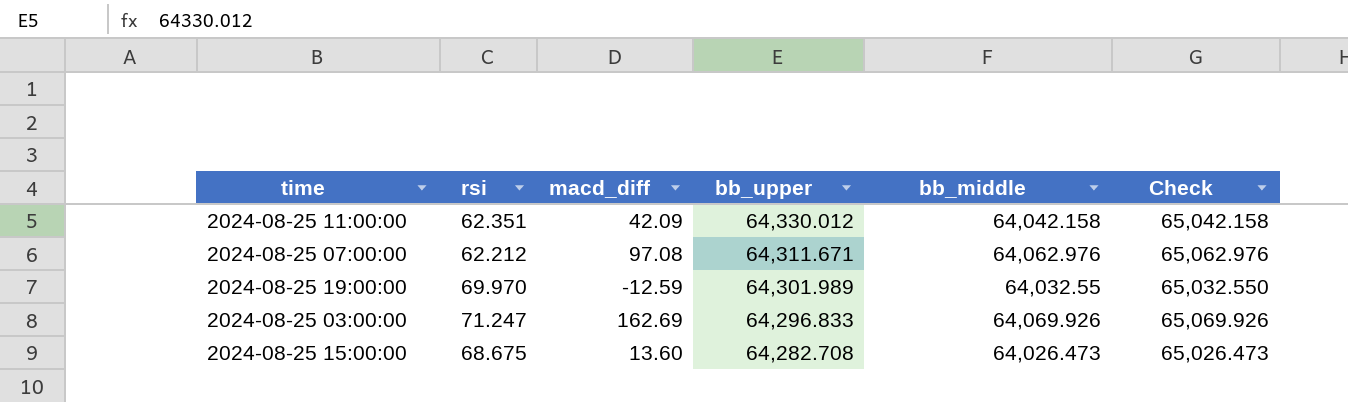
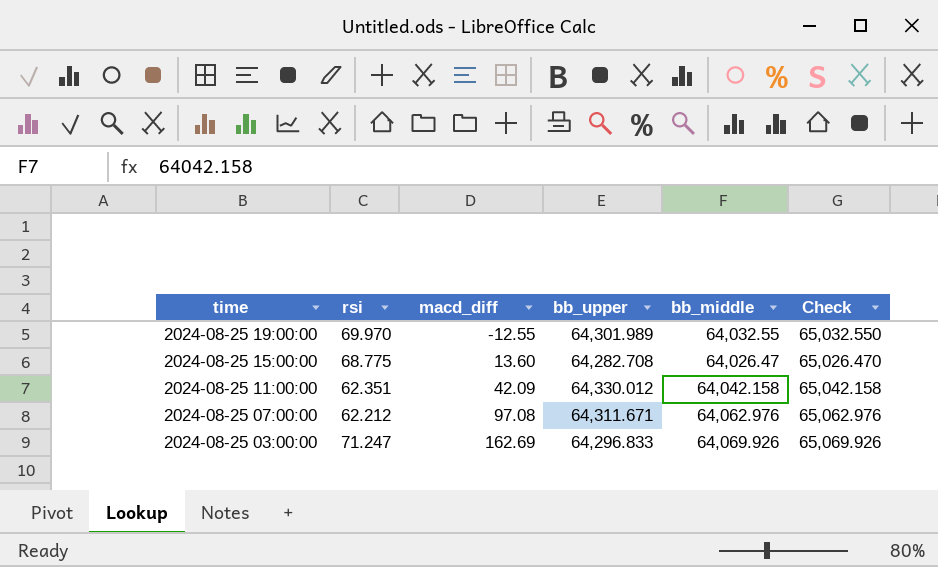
row order: bb_upper descending -> time descending
2024-08-25 19:00:00 | macd_diff: -12.59 -> -12.55
2024-08-25 15:00:00 | rsi: 68.675 -> 68.775
2024-08-25 15:00:00 | bb_middle: 64,026.473 -> 64,026.47
2024-08-25 15:00:00 | Check: 65,026.473 -> 65,026.470

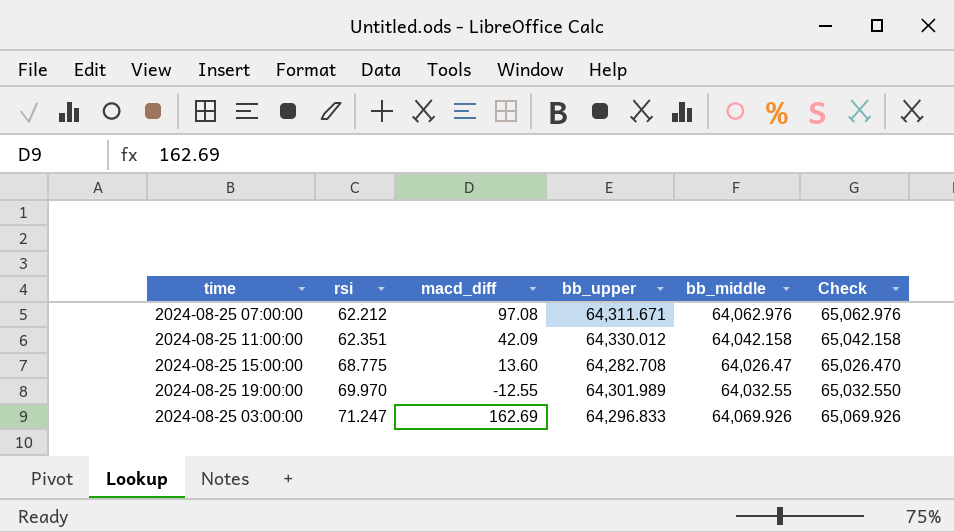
row order: time descending -> rsi ascending

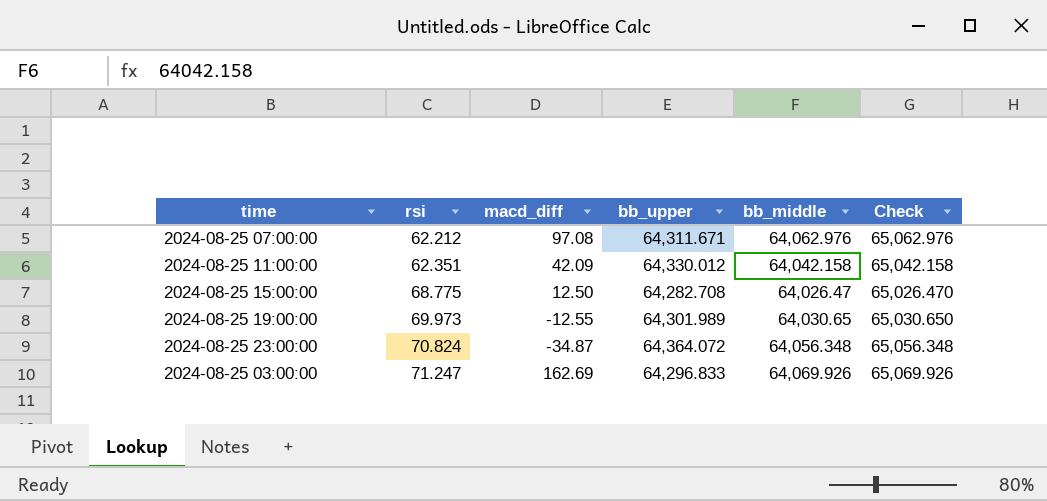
2024-08-25 15:00:00 | macd_diff: 13.60 -> 12.50
2024-08-25 19:00:00 | rsi: 69.970 -> 69.973
2024-08-25 19:00:00 | bb_middle: 64,032.55 -> 64,030.65
2024-08-25 19:00:00 | Check: 65,032.550 -> 65,030.650
row 2024-08-25 23:00:00: none -> 70.824 | -34.87 | 64,364.072 | 64,056.348 | 65,056.348

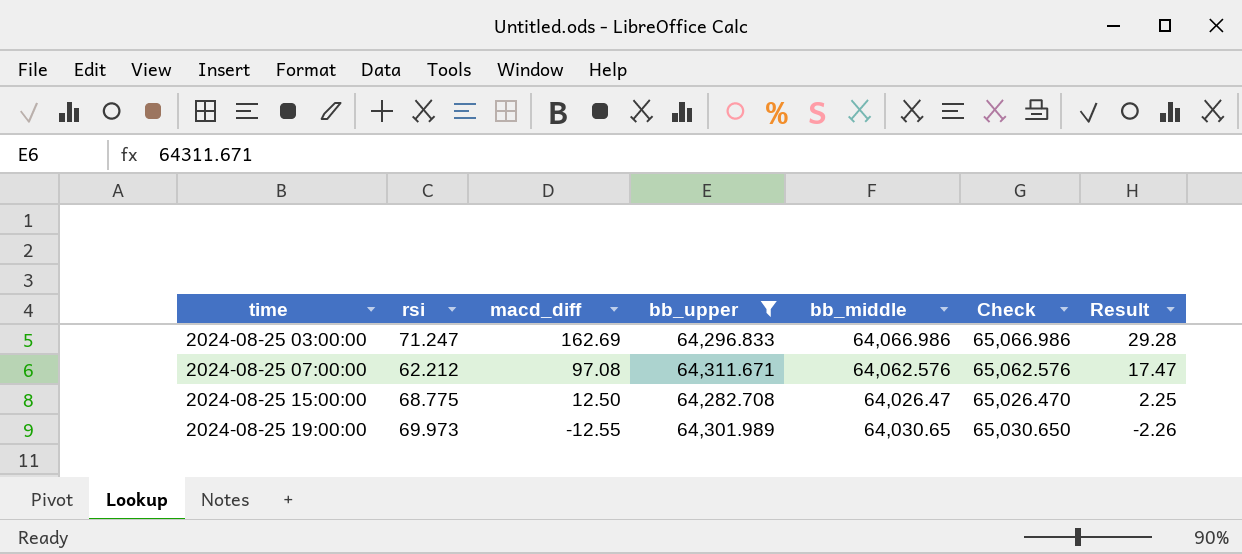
filter: none -> bb_upper <= 64,311.671
row order: rsi ascending -> time ascending
column Result | formula: none -> [macd_diff] * 0.18
2024-08-25 03:00:00 | bb_middle: 64,069.926 -> 64,066.986
2024-08-25 03:00:00 | Check: 65,069.926 -> 65,066.986
2024-08-25 07:00:00 | bb_middle: 64,062.976 -> 64,062.576
2024-08-25 07:00:00 | Check: 65,062.976 -> 65,062.576

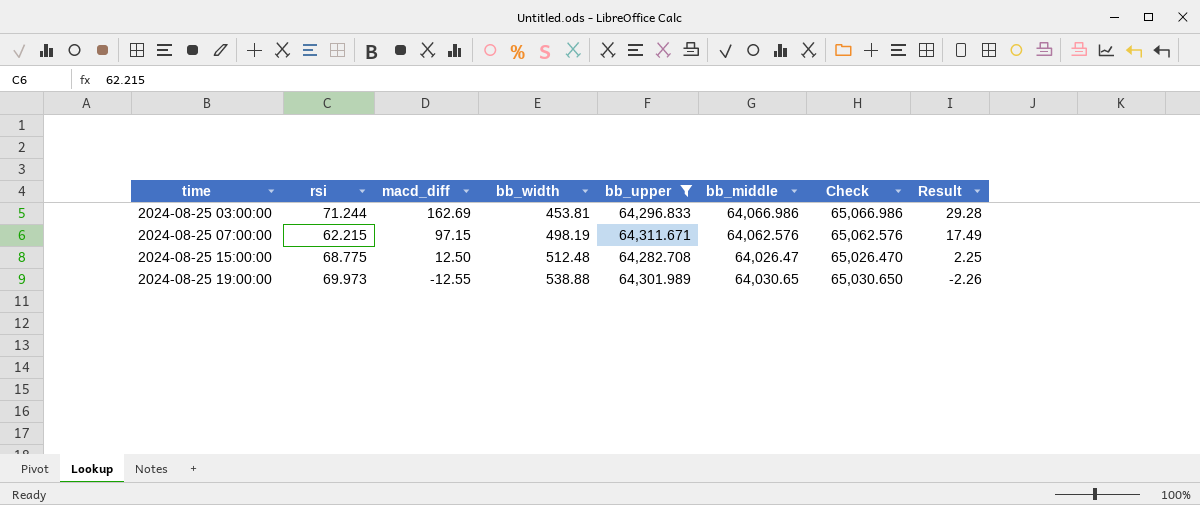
column bb_width | position: none -> 4
2024-08-25 03:00:00 | rsi: 71.247 -> 71.244
2024-08-25 07:00:00 | rsi: 62.212 -> 62.215
2024-08-25 07:00:00 | macd_diff: 97.08 -> 97.15
2024-08-25 07:00:00 | Result: 17.47 -> 17.49

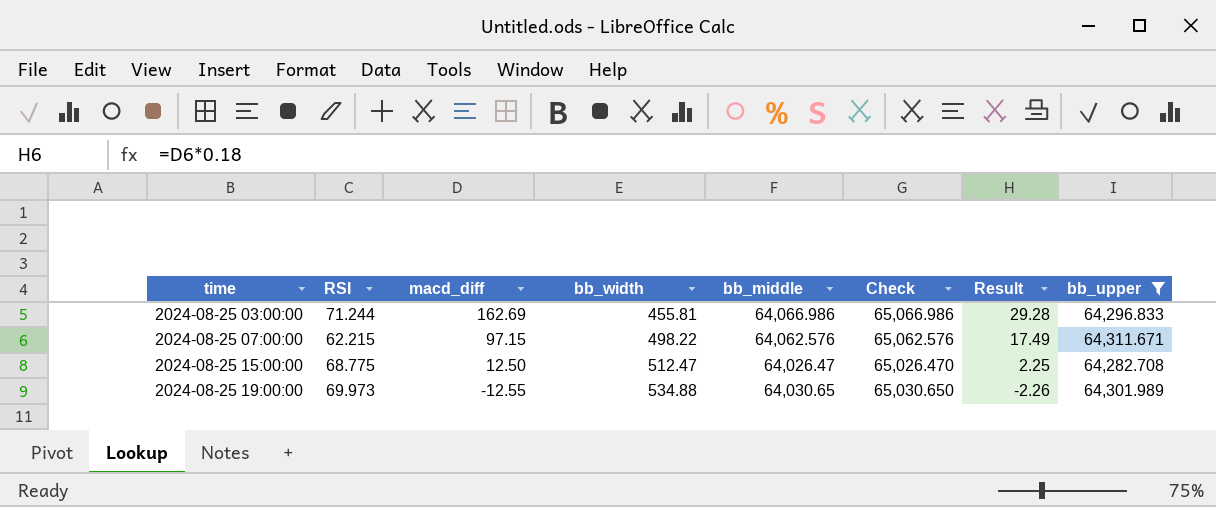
column name: rsi -> RSI
column bb_upper | position: 5 -> 8
2024-08-25 03:00:00 | bb_width: 453.81 -> 455.81
2024-08-25 07:00:00 | bb_width: 498.19 -> 498.22
2024-08-25 15:00:00 | bb_width: 512.48 -> 512.47
2024-08-25 19:00:00 | bb_width: 538.88 -> 534.88

